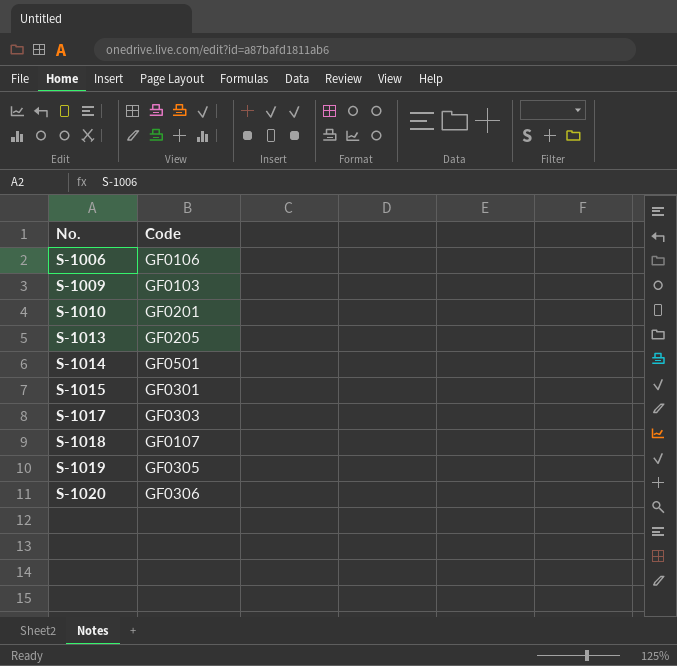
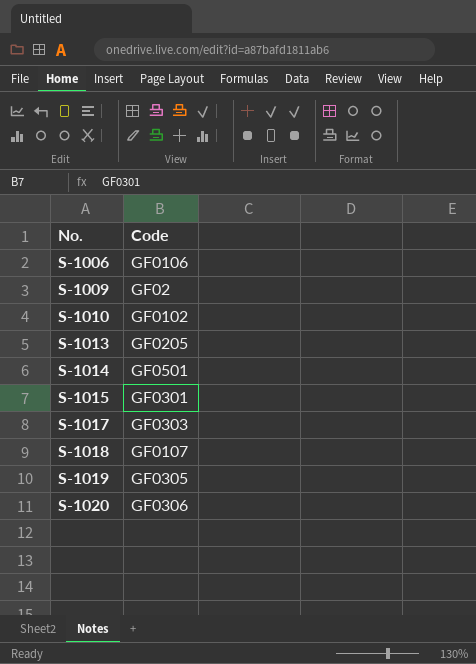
S-1009 | Code: GF0103 -> GF02
S-1010 | Code: GF0201 -> GF0102

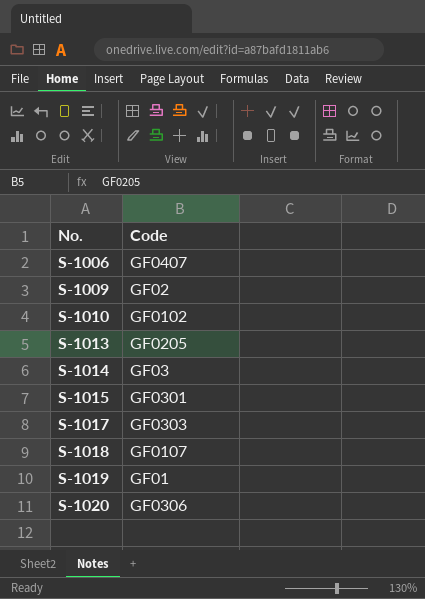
S-1006 | Code: GF0106 -> GF0407
S-1014 | Code: GF0501 -> GF03
S-1019 | Code: GF0305 -> GF01

